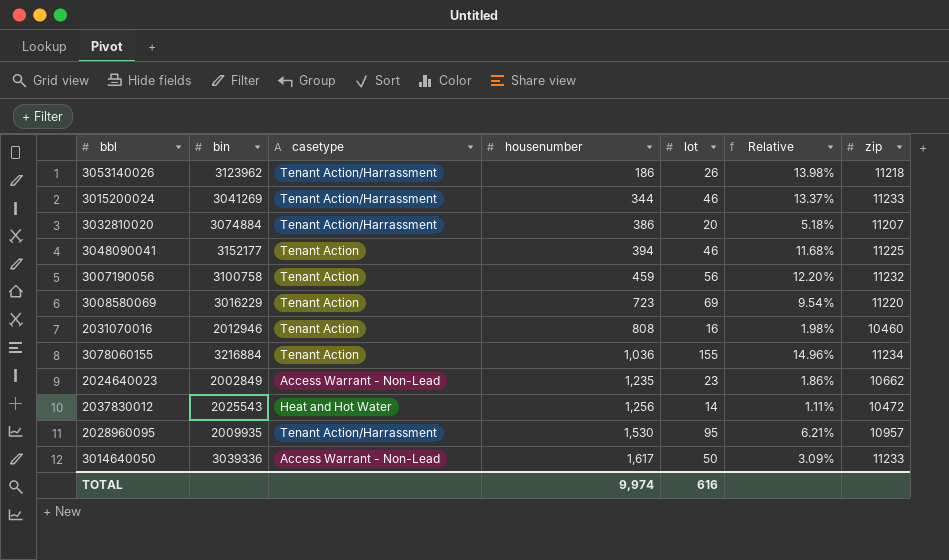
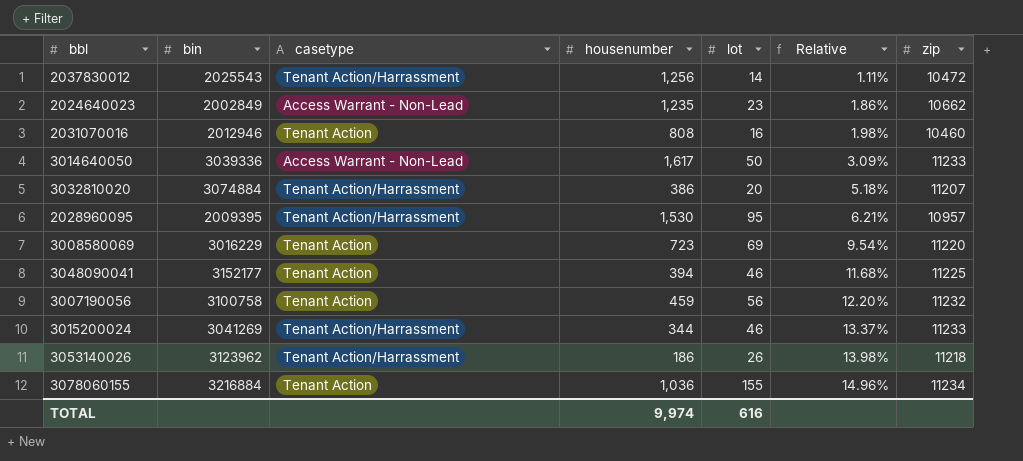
row order: housenumber ascending -> Relative ascending
2037830012 | casetype: Heat and Hot Water -> Tenant Action/Harrassment
2028960095 | bin: 2009935 -> 2009395

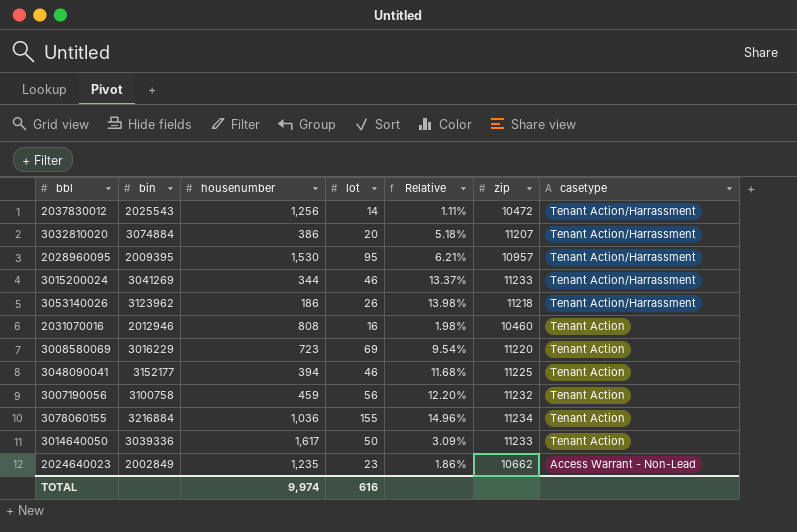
row order: Relative ascending -> casetype descending
column casetype | position: 3 -> 7
3014640050 | casetype: Access Warrant - Non-Lead -> Tenant Action

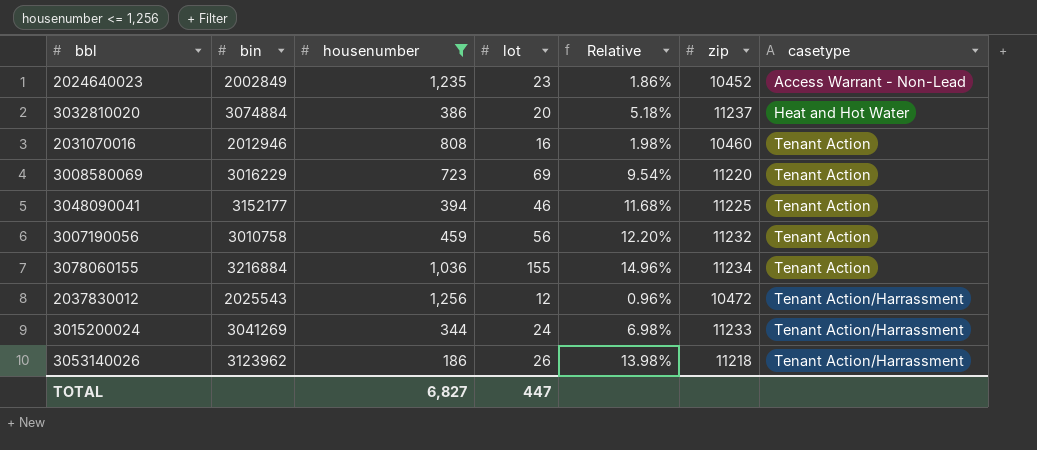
filter: none -> housenumber <= 1,256
row order: casetype descending -> casetype ascending
2024640023 | zip: 10662 -> 10452
3032810020 | zip: 11207 -> 11237
3032810020 | casetype: Tenant Action/Harrassment -> Heat and Hot Water
3007190056 | bin: 3100758 -> 3010758
2037830012 | lot: 14 -> 12
2037830012 | Relative: 1.11% -> 0.96%
3015200024 | lot: 46 -> 24
3015200024 | Relative: 13.37% -> 6.98%
TOTAL | housenumber: 9,974 -> 6,827
TOTAL | lot: 616 -> 447

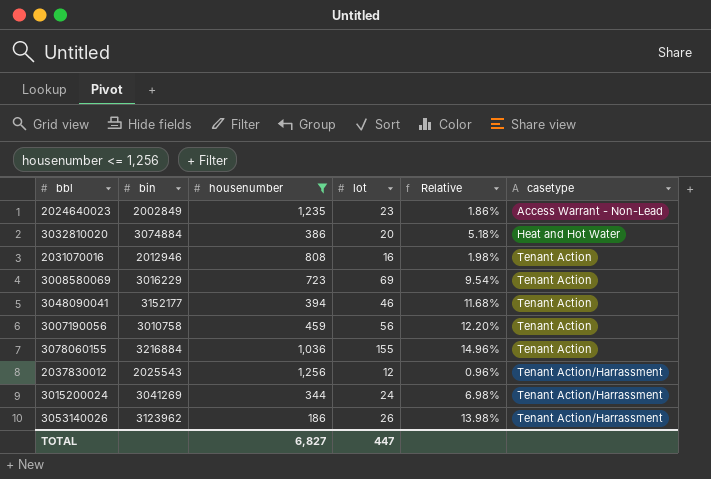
column zip | position: 6 -> none

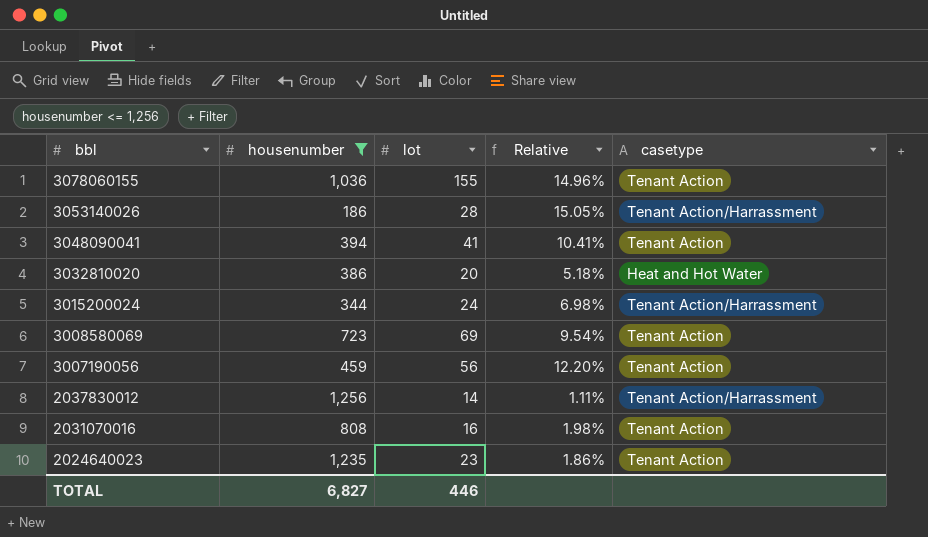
row order: casetype ascending -> bbl descending
column bin | position: 2 -> none
3053140026 | lot: 26 -> 28
3053140026 | Relative: 13.98% -> 15.05%
3048090041 | lot: 46 -> 41
3048090041 | Relative: 11.68% -> 10.41%
2037830012 | lot: 12 -> 14
2037830012 | Relative: 0.96% -> 1.11%
2024640023 | casetype: Access Warrant - Non-Lead -> Tenant Action
TOTAL | lot: 447 -> 446

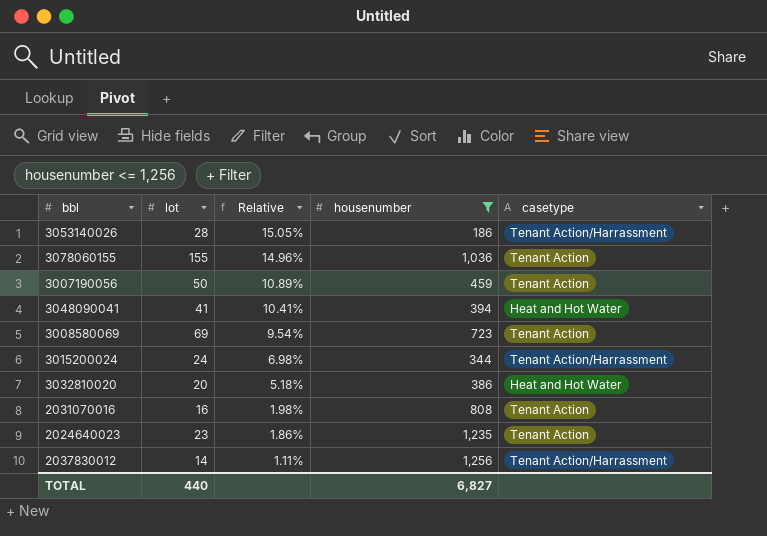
row order: bbl descending -> Relative descending
column housenumber | position: 2 -> 4
3007190056 | lot: 56 -> 50
3007190056 | Relative: 12.20% -> 10.89%
3048090041 | casetype: Tenant Action -> Heat and Hot Water
TOTAL | lot: 446 -> 440

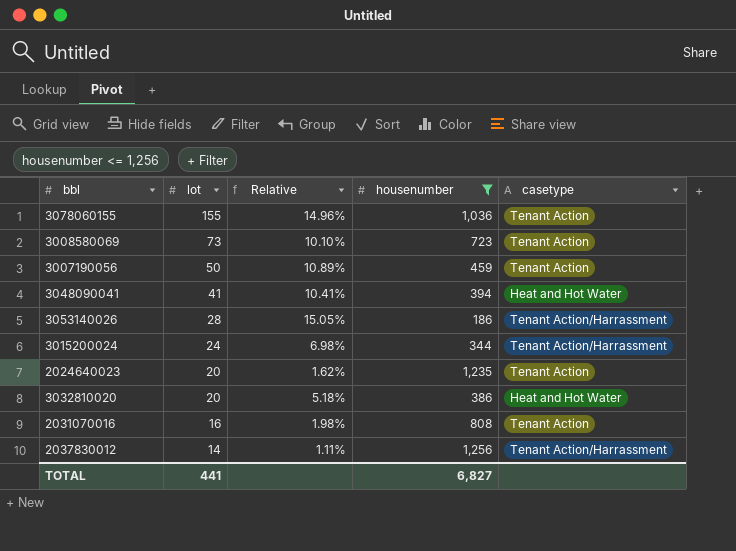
row order: Relative descending -> lot descending
3008580069 | lot: 69 -> 73
3008580069 | Relative: 9.54% -> 10.10%
2024640023 | lot: 23 -> 20
2024640023 | Relative: 1.86% -> 1.62%
TOTAL | lot: 440 -> 441

